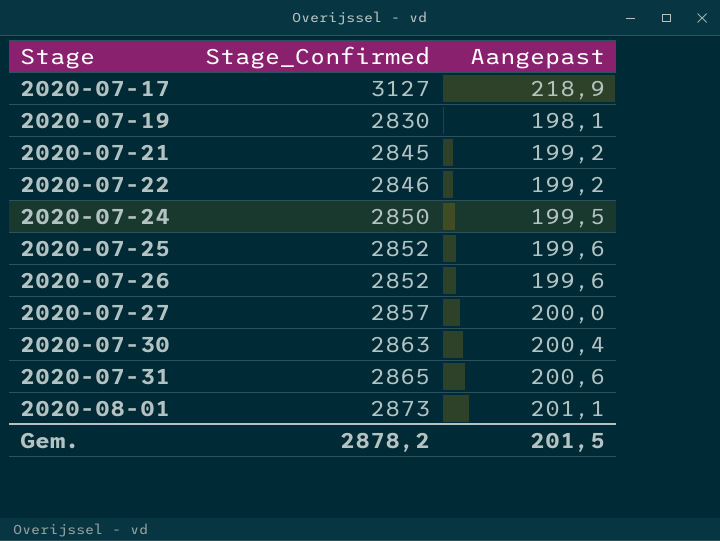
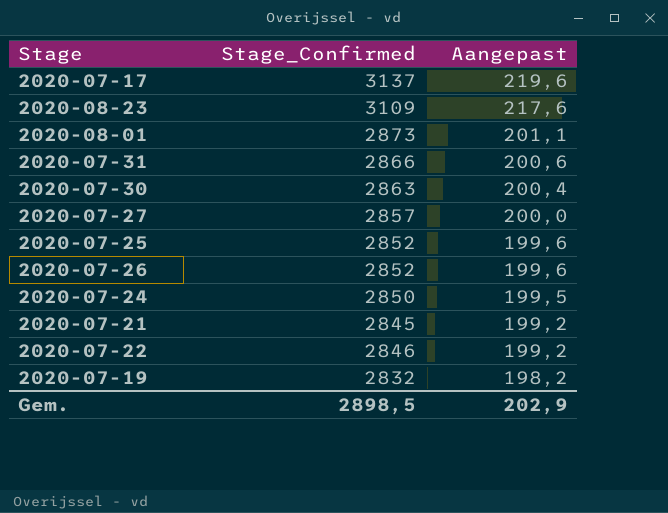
row order: Stage ascending -> Aangepast descending
2020-07-17 | Stage_Confirmed: 3127 -> 3137
2020-07-17 | Aangepast: 218,9 -> 219,6
row 2020-08-23: none -> 3109 | 217,6
2020-07-31 | Stage_Confirmed: 2865 -> 2866
2020-07-19 | Stage_Confirmed: 2830 -> 2832
2020-07-19 | Aangepast: 198,1 -> 198,2
Gem. | Stage_Confirmed: 2878,2 -> 2898,5
Gem. | Aangepast: 201,5 -> 202,9

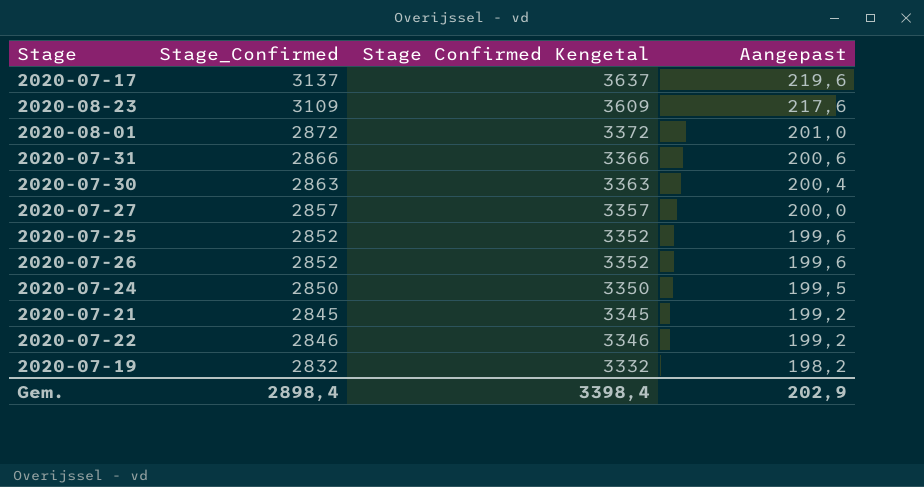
column Stage Confirmed Kengetal | formula: none -> [Stage_Confirmed] + 500
2020-08-01 | Stage_Confirmed: 2873 -> 2872
2020-08-01 | Aangepast: 201,1 -> 201,0
Gem. | Stage_Confirmed: 2898,5 -> 2898,4

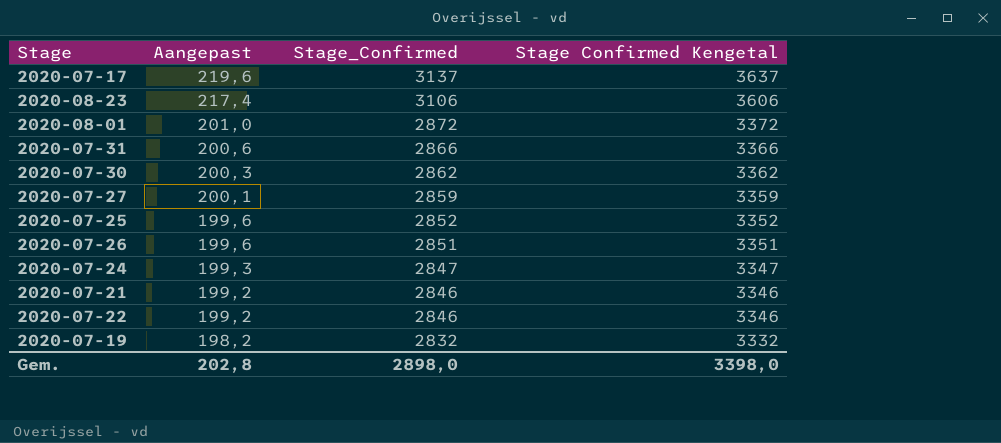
column Aangepast | position: 4 -> 2
2020-08-23 | Aangepast: 217,6 -> 217,4
2020-08-23 | Stage_Confirmed: 3109 -> 3106
2020-08-23 | Stage Confirmed Kengetal: 3609 -> 3606
2020-07-30 | Aangepast: 200,4 -> 200,3
2020-07-30 | Stage_Confirmed: 2863 -> 2862
2020-07-30 | Stage Confirmed Kengetal: 3363 -> 3362
2020-07-27 | Aangepast: 200,0 -> 200,1
2020-07-27 | Stage_Confirmed: 2857 -> 2859
2020-07-27 | Stage Confirmed Kengetal: 3357 -> 3359
2020-07-26 | Stage_Confirmed: 2852 -> 2851
2020-07-26 | Stage Confirmed Kengetal: 3352 -> 3351
2020-07-24 | Aangepast: 199,5 -> 199,3
2020-07-24 | Stage_Confirmed: 2850 -> 2847
2020-07-24 | Stage Confirmed Kengetal: 3350 -> 3347
2020-07-21 | Stage_Confirmed: 2845 -> 2846
2020-07-21 | Stage Confirmed Kengetal: 3345 -> 3346
Gem. | Aangepast: 202,9 -> 202,8
Gem. | Stage_Confirmed: 2898,4 -> 2898,0
Gem. | Stage Confirmed Kengetal: 3398,4 -> 3398,0

